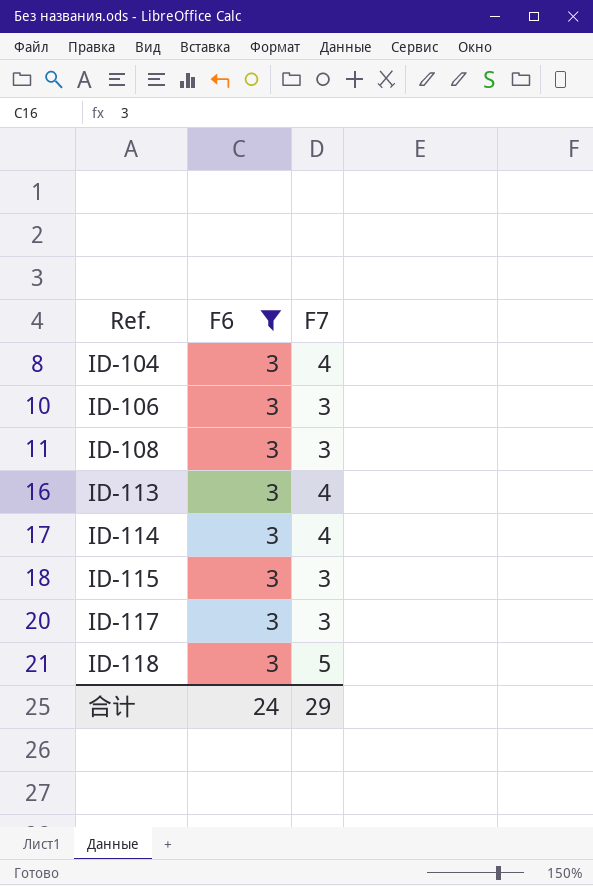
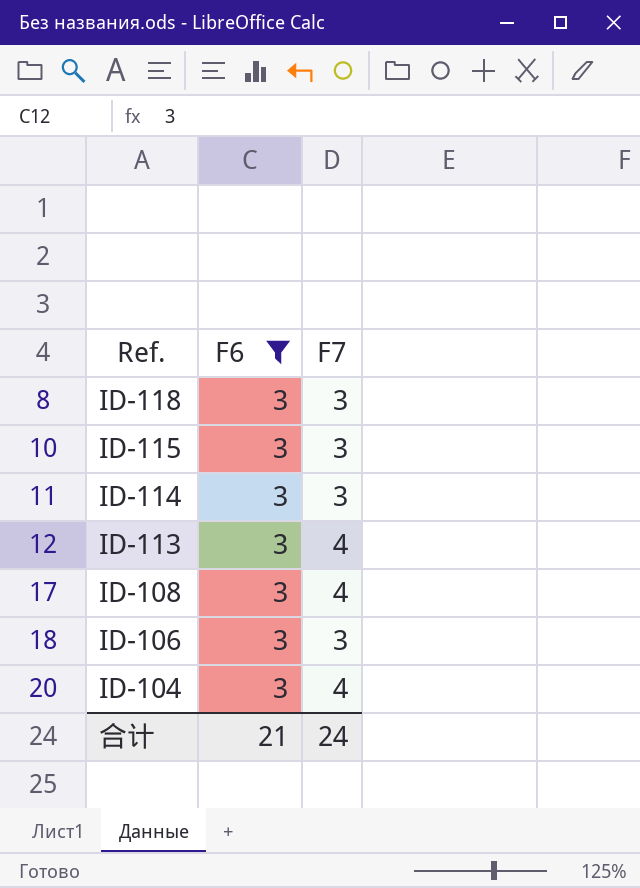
row order: Ref. ascending -> Ref. descending
row ID-117: 3 | 3 -> none
ID-118 | F7: 5 -> 3
ID-114 | F7: 4 -> 3
ID-108 | F7: 3 -> 4
合计 | F6: 24 -> 21
合计 | F7: 29 -> 24

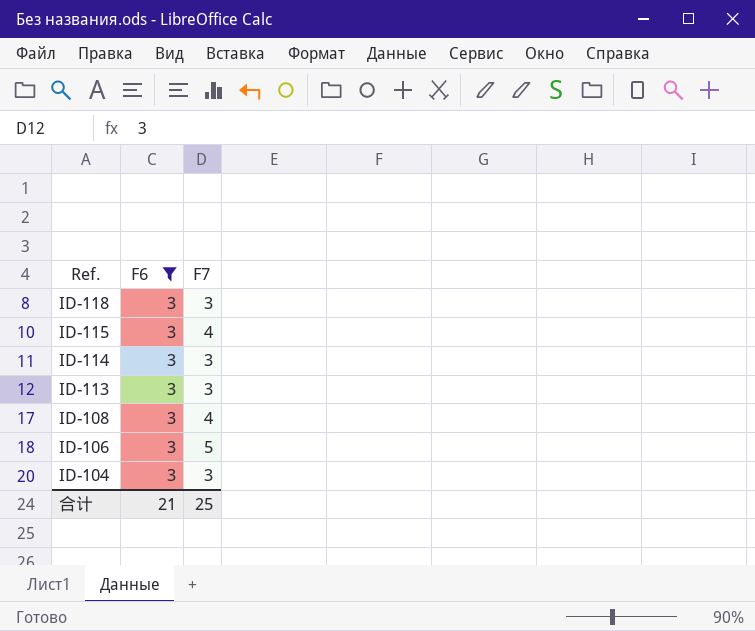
ID-115 | F7: 3 -> 4
ID-113 | F7: 4 -> 3
ID-106 | F7: 3 -> 5
ID-104 | F7: 4 -> 3
合计 | F7: 24 -> 25

